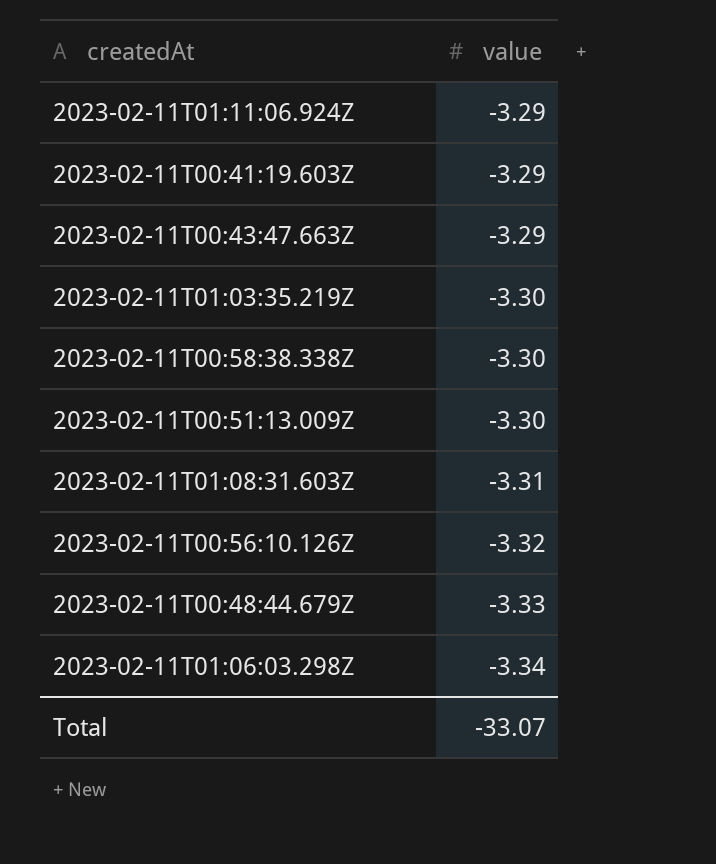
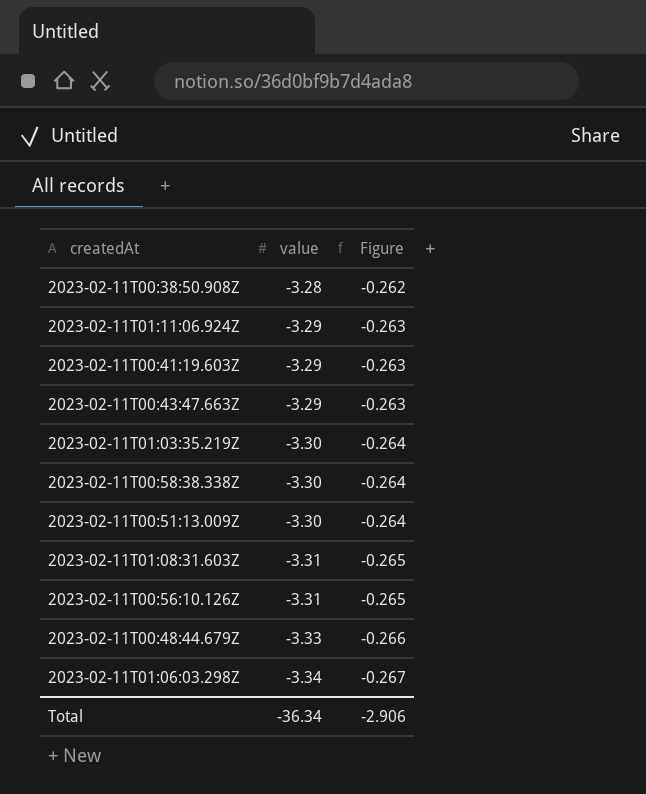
column Figure | formula: none -> [value] * 0.08
row 2023-02-11T00:38:50.908Z: none -> -3.28 | -0.262
2023-02-11T00:56:10.126Z | value: -3.32 -> -3.31
Total | value: -33.07 -> -36.34

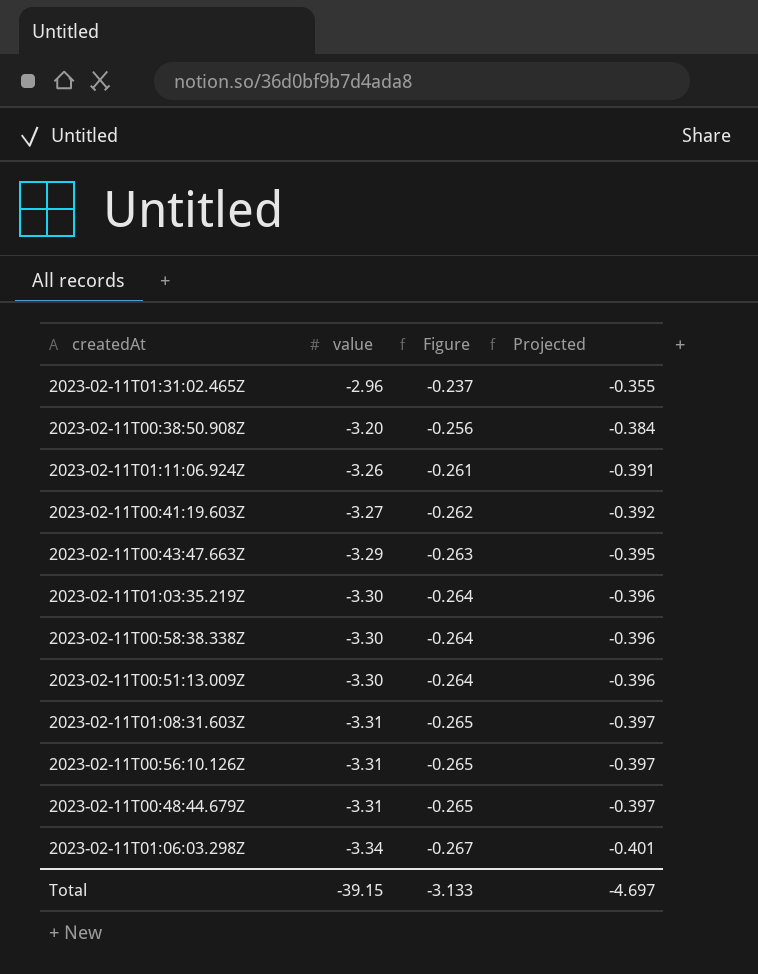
column Projected | formula: none -> [value] * 0.12
row 2023-02-11T01:31:02.465Z: none -> -2.96 | -0.237 | -0.355
2023-02-11T00:38:50.908Z | value: -3.28 -> -3.20
2023-02-11T00:38:50.908Z | Figure: -0.262 -> -0.256
2023-02-11T01:11:06.924Z | value: -3.29 -> -3.26
2023-02-11T01:11:06.924Z | Figure: -0.263 -> -0.261
2023-02-11T00:41:19.603Z | value: -3.29 -> -3.27
2023-02-11T00:41:19.603Z | Figure: -0.263 -> -0.262
2023-02-11T00:48:44.679Z | value: -3.33 -> -3.31
2023-02-11T00:48:44.679Z | Figure: -0.266 -> -0.265
Total | value: -36.34 -> -39.15
Total | Figure: -2.906 -> -3.133

